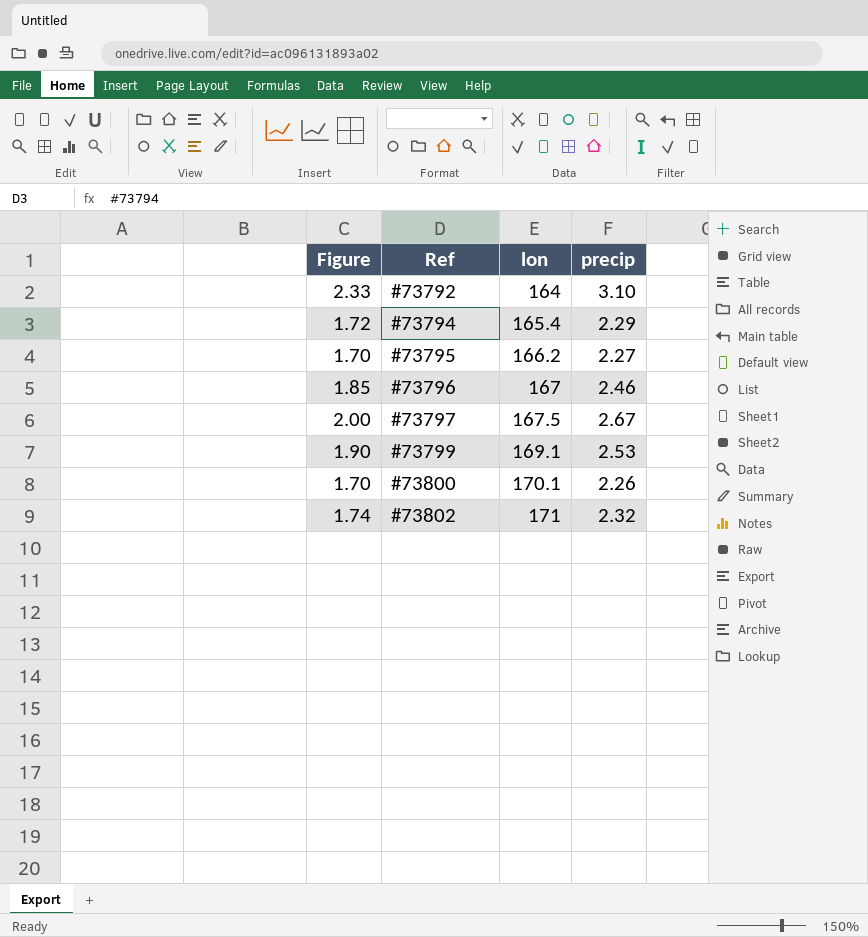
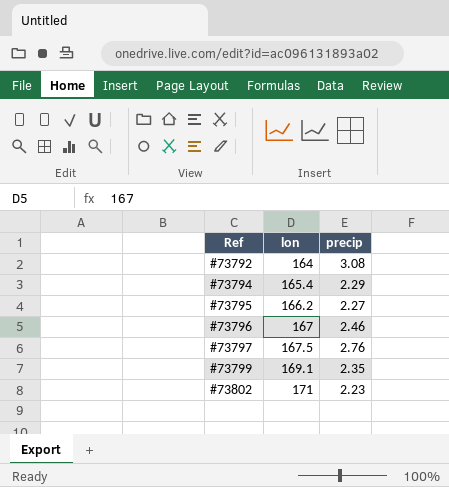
column Figure | formula: [precip] * 0.75 -> none
row #73800: 1.70 | 170.1 | 2.26 -> none
#73792 | precip: 3.10 -> 3.08
#73797 | precip: 2.67 -> 2.76
#73799 | precip: 2.53 -> 2.35
#73802 | precip: 2.32 -> 2.23

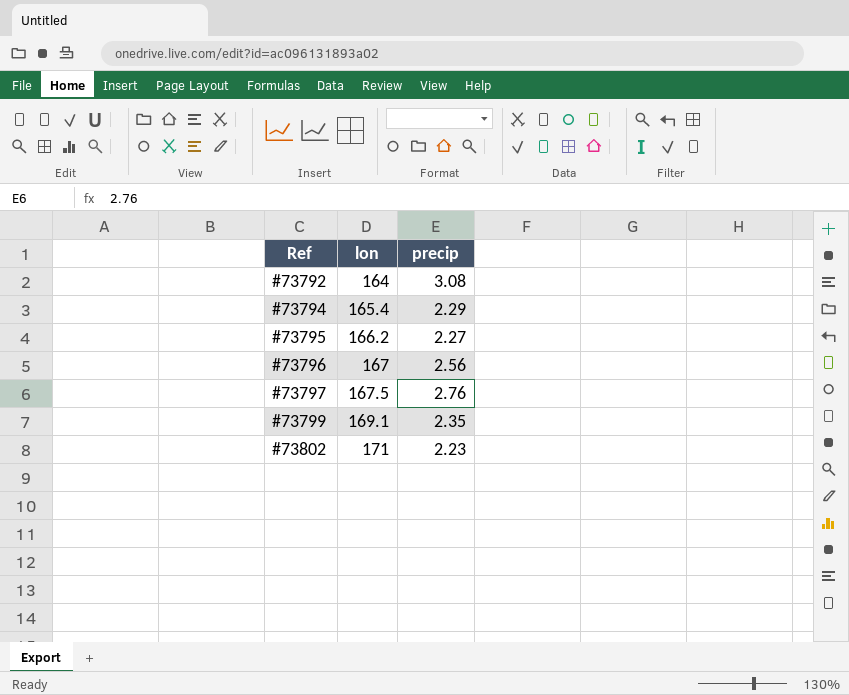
#73796 | precip: 2.46 -> 2.56

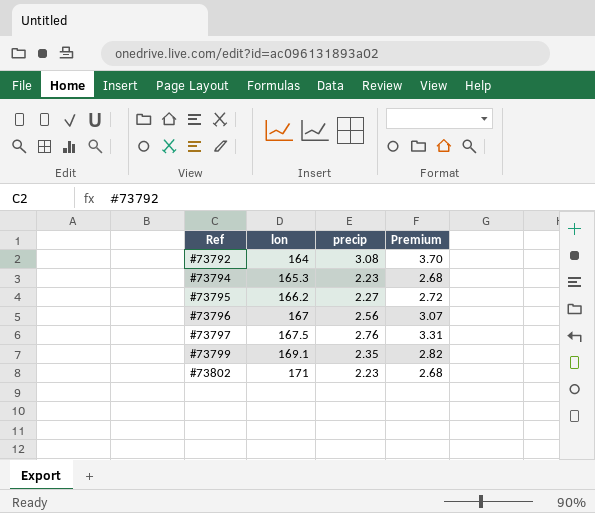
column Premium | formula: none -> [precip] * 1.2
#73794 | lon: 165.4 -> 165.3
#73794 | precip: 2.29 -> 2.23

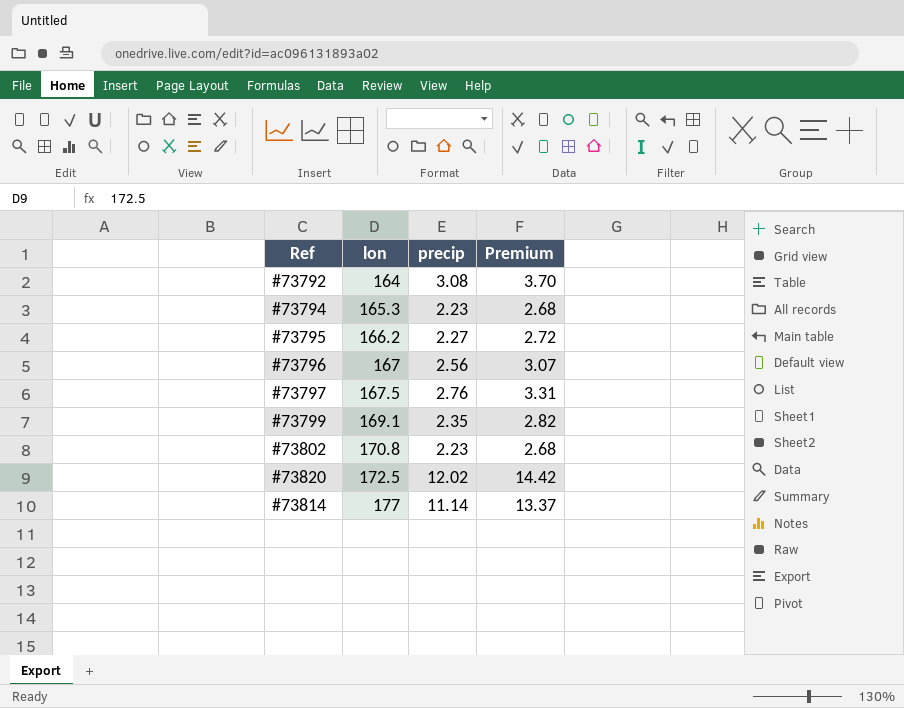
#73802 | lon: 171 -> 170.8
row #73820: none -> 172.5 | 12.02 | 14.42
row #73814: none -> 177 | 11.14 | 13.37

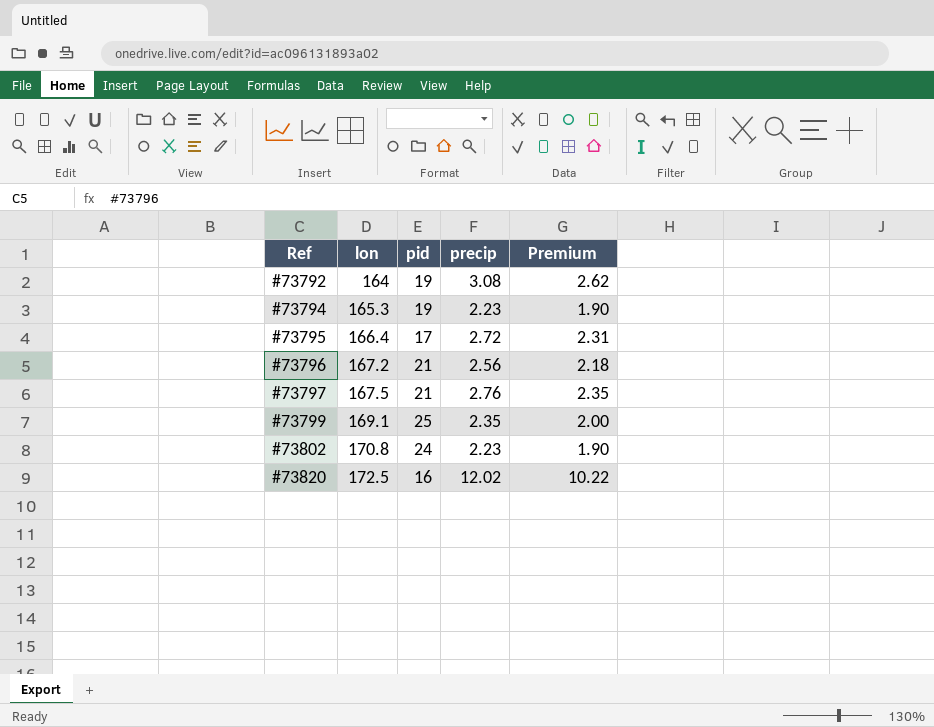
column pid | position: none -> 3
column Premium | formula: [precip] * 1.2 -> [precip] * 0.85
row #73814: 177 | 11.14 | 13.37 -> none
#73795 | lon: 166.2 -> 166.4
#73795 | precip: 2.27 -> 2.72
#73796 | lon: 167 -> 167.2

